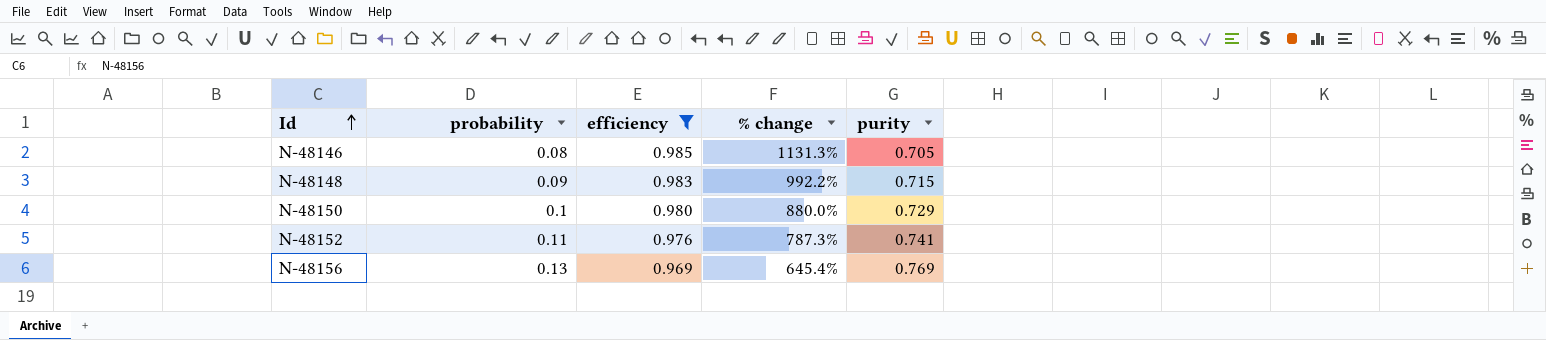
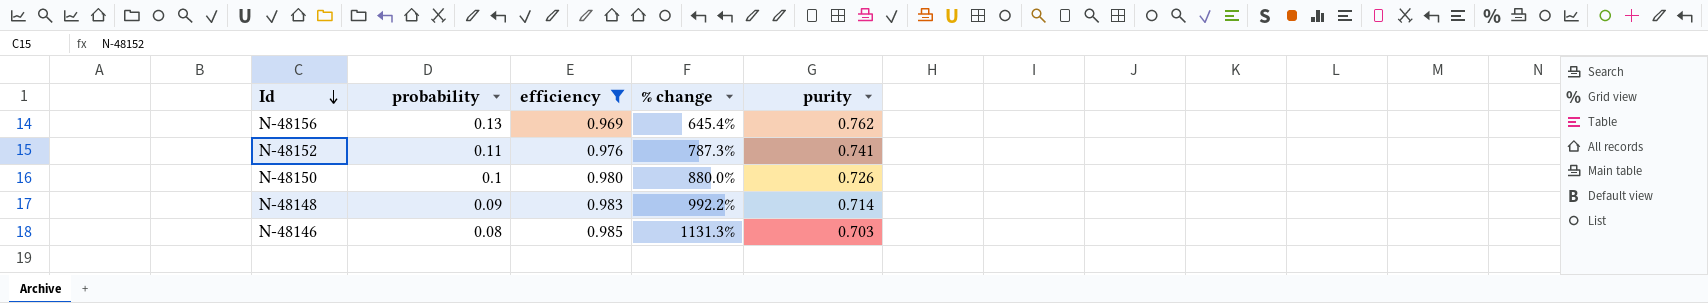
row order: Id ascending -> Id descending
N-48156 | purity: 0.769 -> 0.762
N-48150 | purity: 0.729 -> 0.726
N-48148 | purity: 0.715 -> 0.714
N-48146 | purity: 0.705 -> 0.703

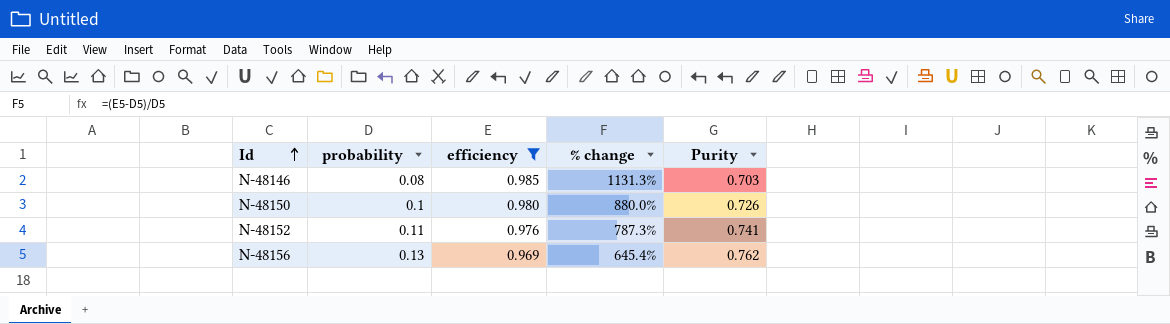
row order: Id descending -> Id ascending
column name: purity -> Purity
row N-48148: 0.09 | 0.983 | 992.2% | 0.714 -> none

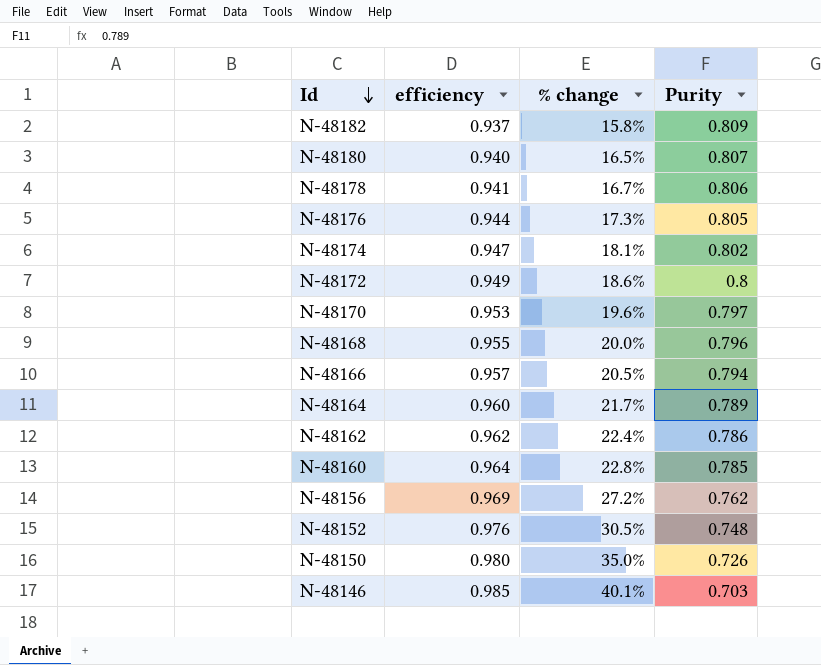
filter: efficiency >= 0.969 -> none
row order: Id ascending -> Id descending
column probability | position: 2 -> none
column % change | formula: ([efficiency] - [probability]) / [probability] -> ([efficiency] - [Purity]) / [Purity]
N-48152 | Purity: 0.741 -> 0.748

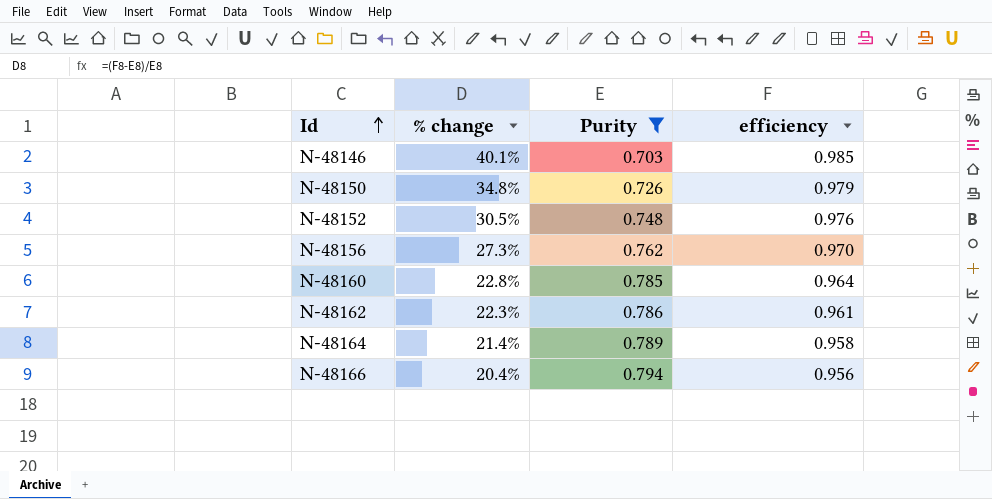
filter: none -> Purity <= 0.794
row order: Id descending -> Id ascending
column efficiency | position: 2 -> 4
N-48150 | % change: 35.0% -> 34.8%
N-48150 | efficiency: 0.980 -> 0.979
N-48156 | % change: 27.2% -> 27.3%
N-48156 | efficiency: 0.969 -> 0.970
N-48162 | % change: 22.4% -> 22.3%
N-48162 | efficiency: 0.962 -> 0.961
N-48164 | % change: 21.7% -> 21.4%
N-48164 | efficiency: 0.960 -> 0.958
N-48166 | % change: 20.5% -> 20.4%
N-48166 | efficiency: 0.957 -> 0.956

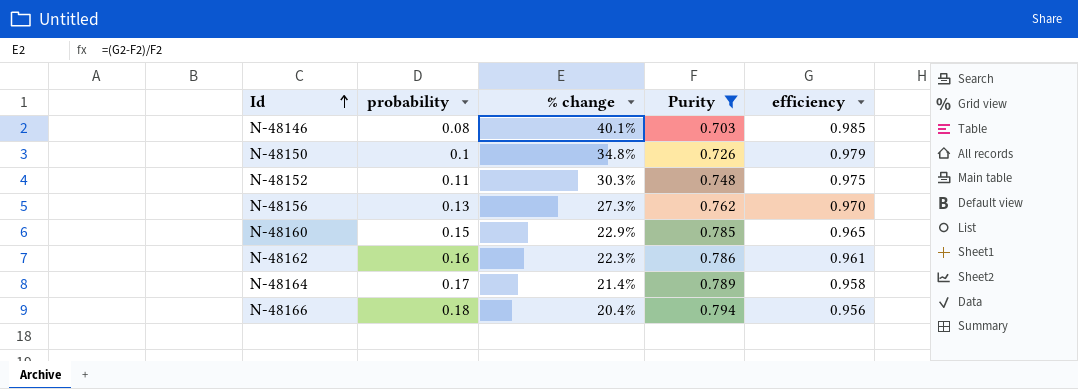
column probability | position: none -> 2
N-48152 | % change: 30.5% -> 30.3%
N-48152 | efficiency: 0.976 -> 0.975
N-48160 | % change: 22.8% -> 22.9%
N-48160 | efficiency: 0.964 -> 0.965

